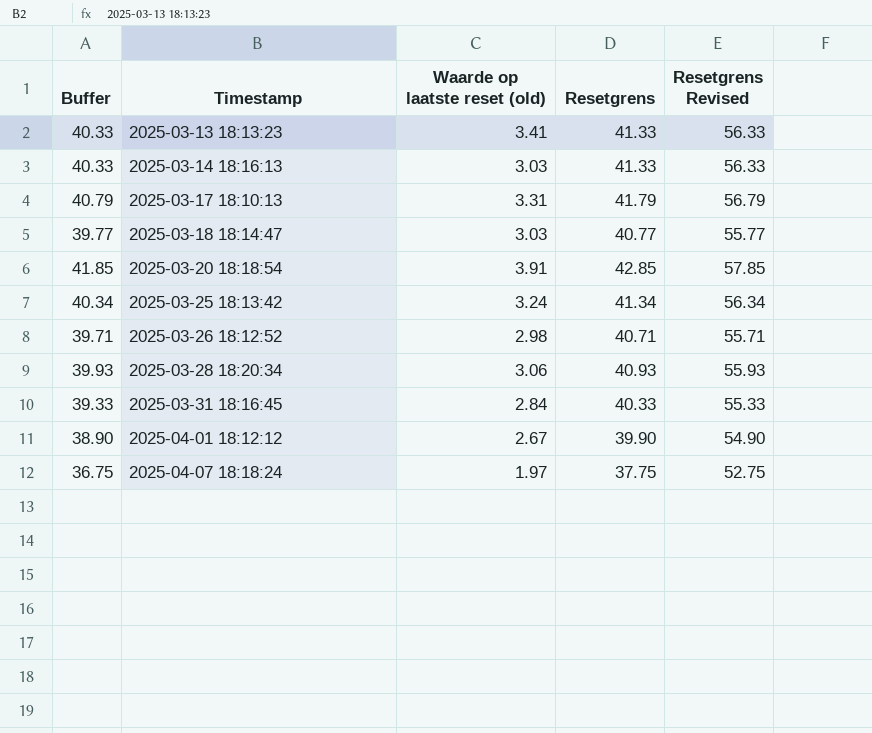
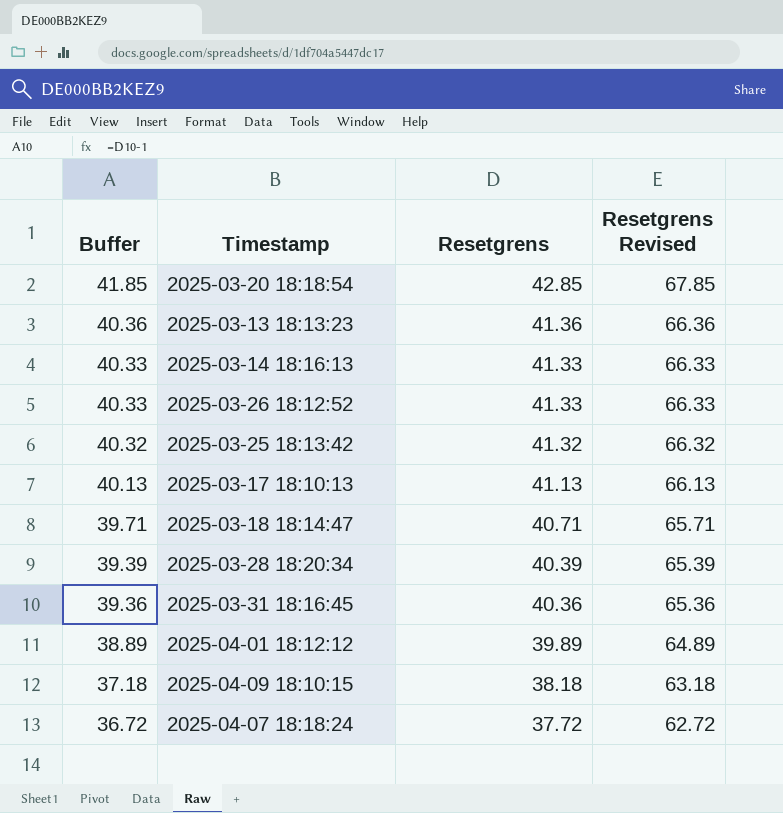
row order: Timestamp ascending -> Buffer descending
column Waarde op laatste reset (old) | position: 3 -> none
column Resetgrens Revised | formula: [Resetgrens] + 15 -> [Resetgrens] + 25
2025-03-13 18:13:23 | Buffer: 40.33 -> 40.36
2025-03-13 18:13:23 | Resetgrens: 41.33 -> 41.36
2025-03-26 18:12:52 | Buffer: 39.71 -> 40.33
2025-03-26 18:12:52 | Resetgrens: 40.71 -> 41.33
2025-03-25 18:13:42 | Buffer: 40.34 -> 40.32
2025-03-25 18:13:42 | Resetgrens: 41.34 -> 41.32
2025-03-17 18:10:13 | Buffer: 40.79 -> 40.13
2025-03-17 18:10:13 | Resetgrens: 41.79 -> 41.13
2025-03-18 18:14:47 | Buffer: 39.77 -> 39.71
2025-03-18 18:14:47 | Resetgrens: 40.77 -> 40.71
2025-03-28 18:20:34 | Buffer: 39.93 -> 39.39
2025-03-28 18:20:34 | Resetgrens: 40.93 -> 40.39
2025-03-31 18:16:45 | Buffer: 39.33 -> 39.36
2025-03-31 18:16:45 | Resetgrens: 40.33 -> 40.36
2025-04-01 18:12:12 | Buffer: 38.90 -> 38.89
2025-04-01 18:12:12 | Resetgrens: 39.90 -> 39.89
row 2025-04-09 18:10:15: none -> 37.18 | 38.18 | 63.18
2025-04-07 18:18:24 | Buffer: 36.75 -> 36.72
2025-04-07 18:18:24 | Resetgrens: 37.75 -> 37.72

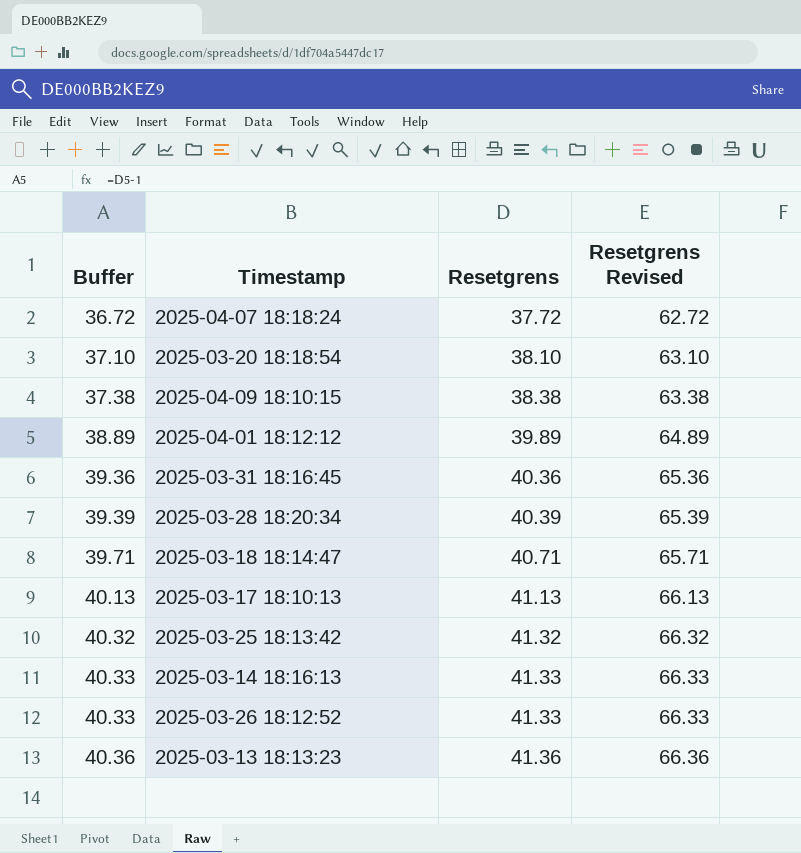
row order: Buffer descending -> Buffer ascending
2025-03-20 18:18:54 | Buffer: 41.85 -> 37.10
2025-03-20 18:18:54 | Resetgrens: 42.85 -> 38.10
2025-03-20 18:18:54 | Resetgrens Revised: 67.85 -> 63.10
2025-04-09 18:10:15 | Buffer: 37.18 -> 37.38
2025-04-09 18:10:15 | Resetgrens: 38.18 -> 38.38
2025-04-09 18:10:15 | Resetgrens Revised: 63.18 -> 63.38

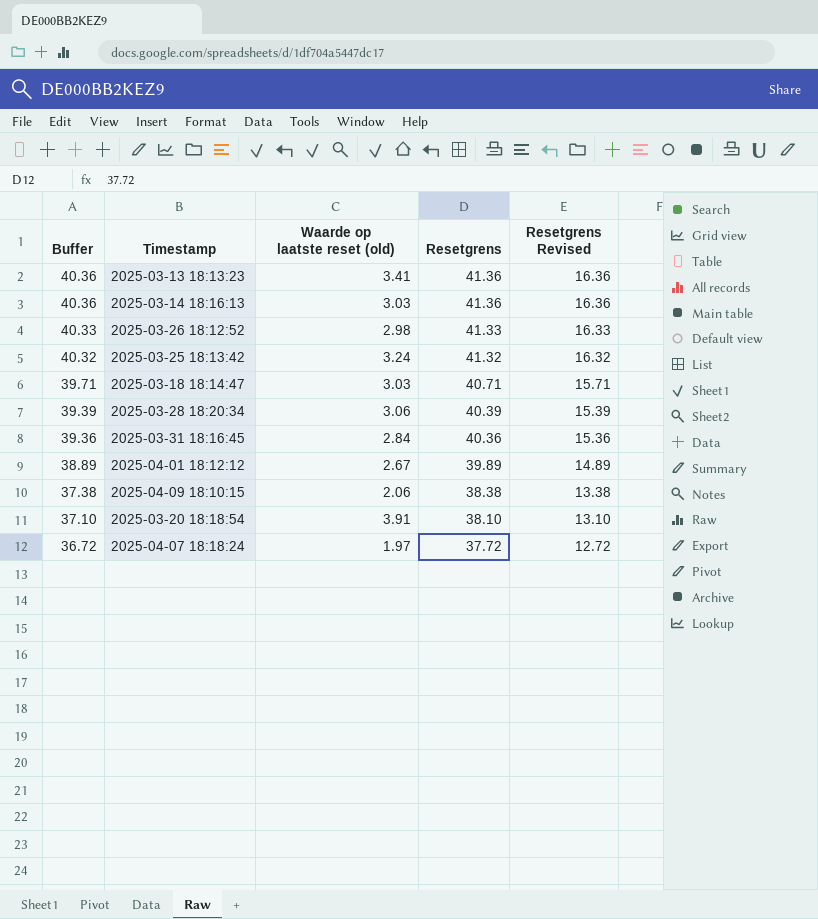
row order: Buffer ascending -> Buffer descending
column Waarde op laatste reset (old) | position: none -> 3
column Resetgrens Revised | formula: [Resetgrens] + 25 -> [Resetgrens] - 25
row 2025-03-17 18:10:13: 40.13 | 41.13 | 66.13 -> none
2025-03-14 18:16:13 | Buffer: 40.33 -> 40.36
2025-03-14 18:16:13 | Resetgrens: 41.33 -> 41.36

